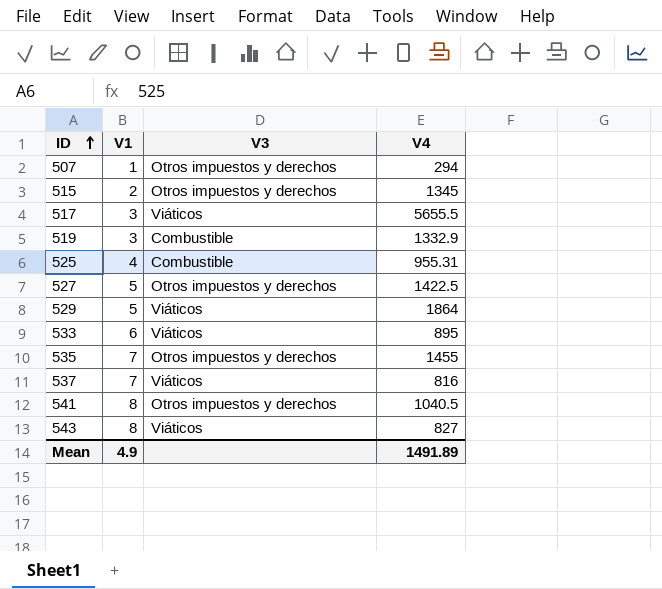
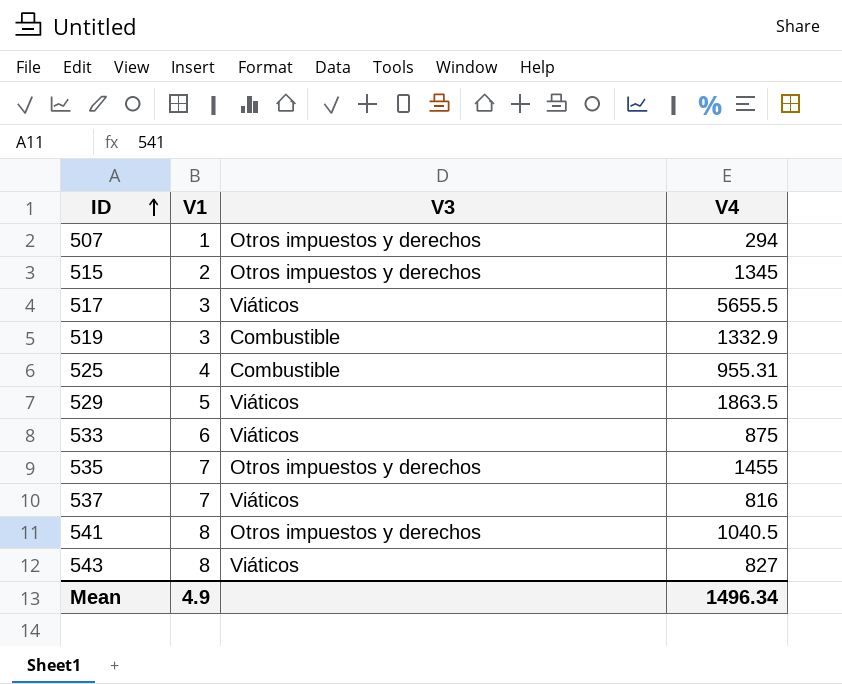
row 527: 5 | Otros impuestos y derechos | 1422.5 -> none
529 | V4: 1864 -> 1863.5
533 | V4: 895 -> 875
Mean | V4: 1491.89 -> 1496.34

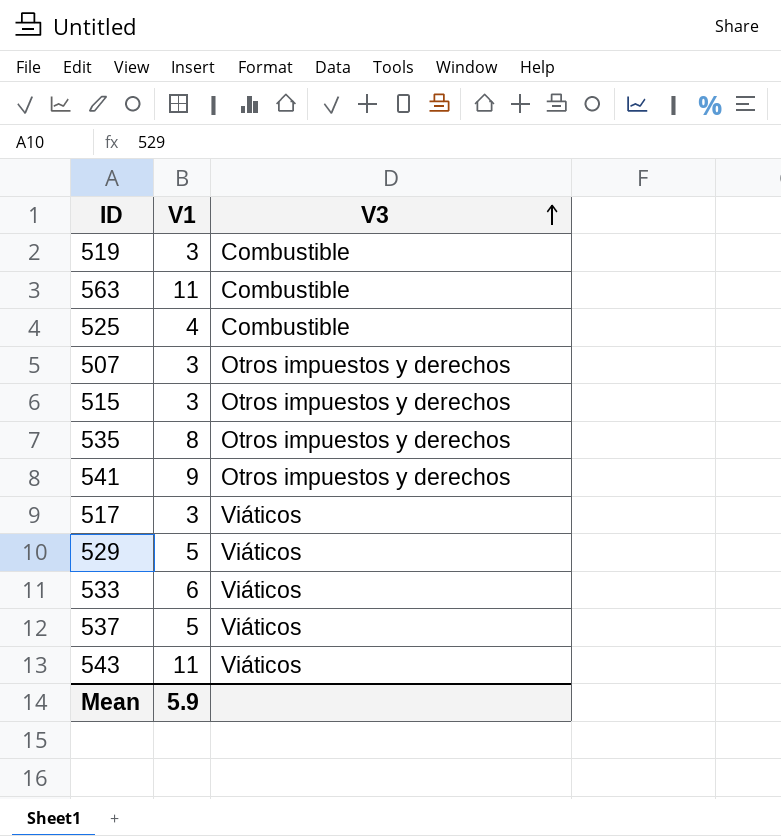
row order: ID ascending -> V3 ascending
column V4 | position: 4 -> none
row 563: none -> 11 | Combustible
507 | V1: 1 -> 3
515 | V1: 2 -> 3
535 | V1: 7 -> 8
541 | V1: 8 -> 9
537 | V1: 7 -> 5
543 | V1: 8 -> 11
Mean | V1: 4.9 -> 5.9

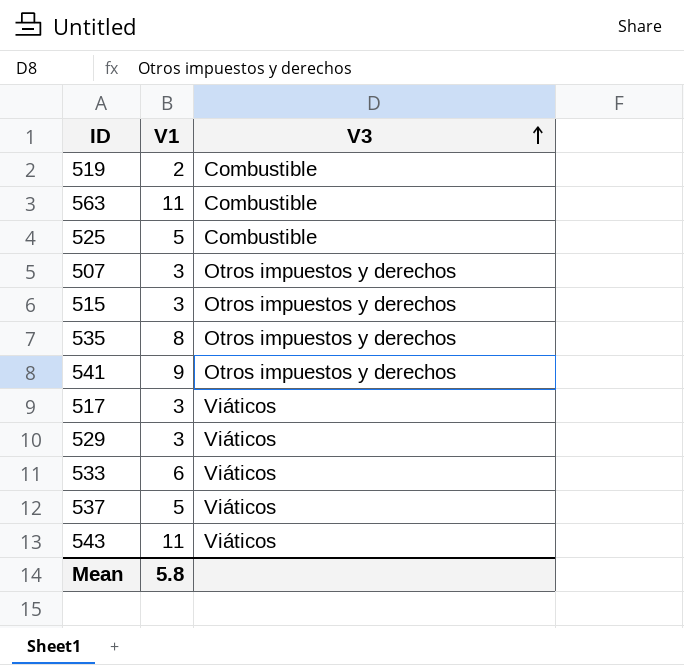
519 | V1: 3 -> 2
525 | V1: 4 -> 5
529 | V1: 5 -> 3
Mean | V1: 5.9 -> 5.8

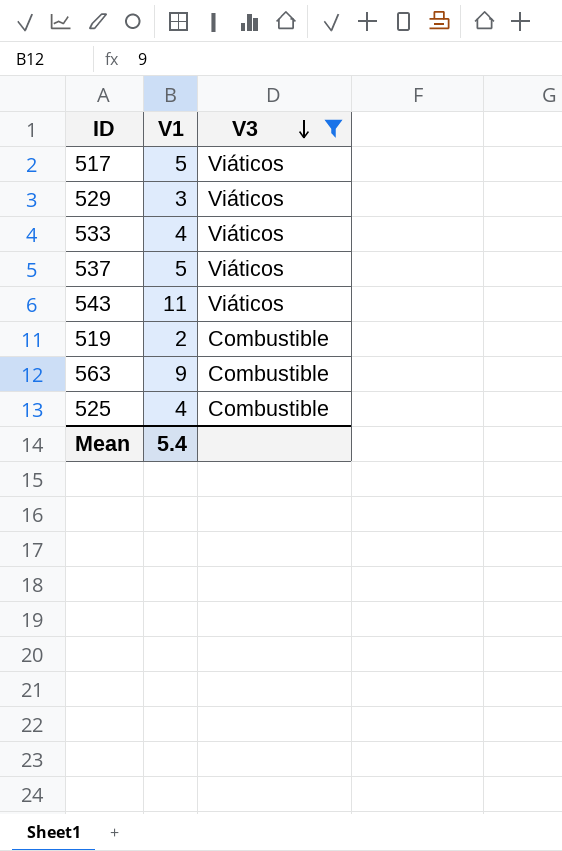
filter: none -> V3 != Otros impuestos y derechos
row order: V3 ascending -> V3 descending
517 | V1: 3 -> 5
533 | V1: 6 -> 4
563 | V1: 11 -> 9
525 | V1: 5 -> 4
Mean | V1: 5.8 -> 5.4

